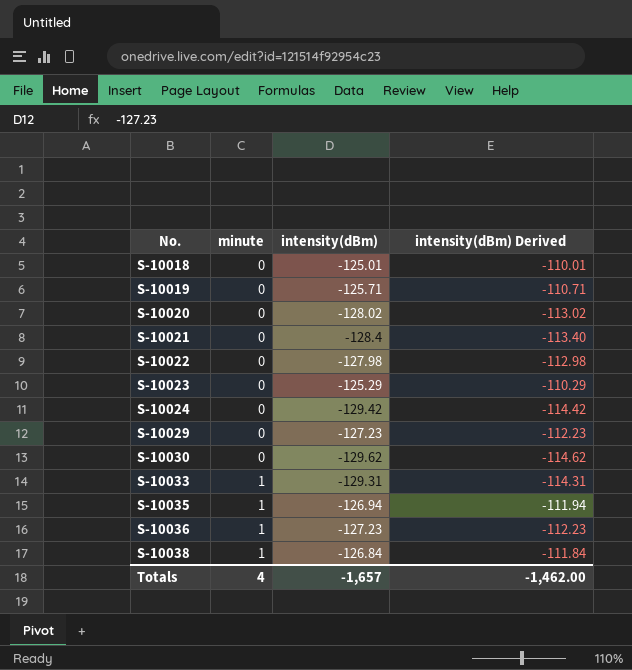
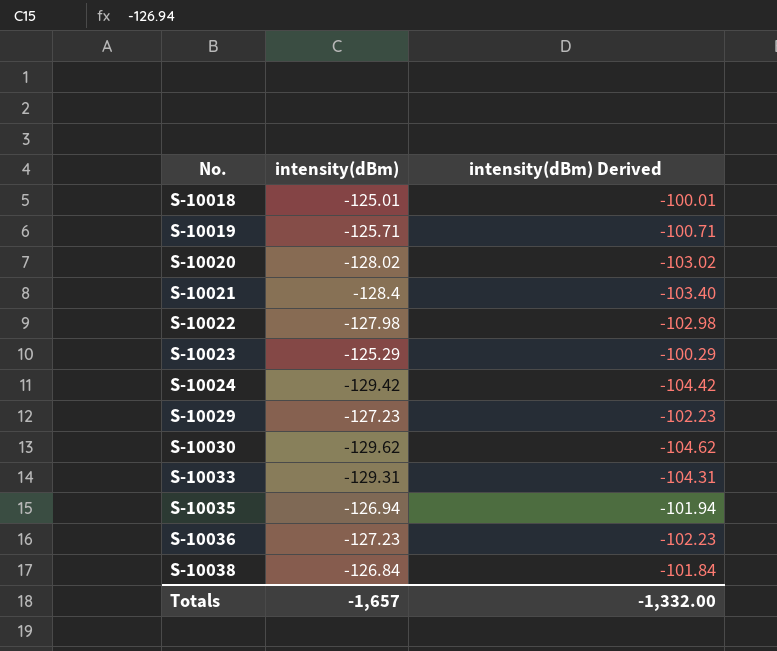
column minute | position: 2 -> none
column intensity(dBm) Derived | formula: [intensity(dBm)] + 15 -> [intensity(dBm)] + 25
Totals | intensity(dBm) Derived: -1,462.00 -> -1,332.00

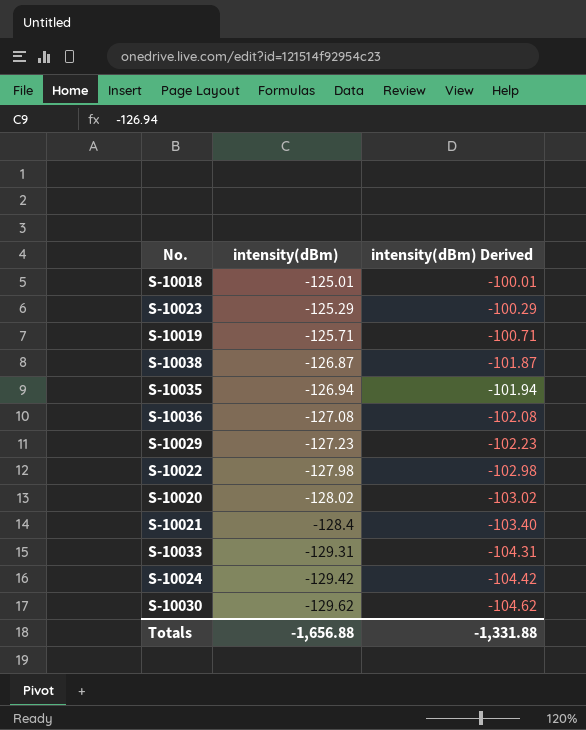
row order: No. ascending -> intensity(dBm) descending
S-10038 | intensity(dBm): -126.84 -> -126.87
S-10038 | intensity(dBm) Derived: -101.84 -> -101.87
S-10036 | intensity(dBm): -127.23 -> -127.08
S-10036 | intensity(dBm) Derived: -102.23 -> -102.08
Totals | intensity(dBm): -1,657 -> -1,656.88
Totals | intensity(dBm) Derived: -1,332.00 -> -1,331.88

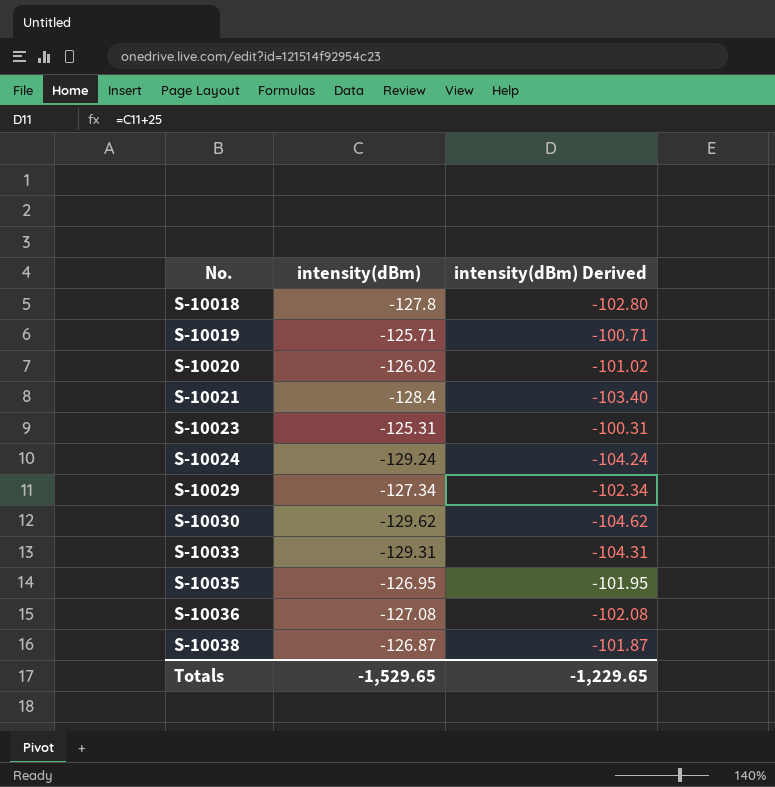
row order: intensity(dBm) descending -> No. ascending
row S-10022: -127.98 | -102.98 -> none
S-10018 | intensity(dBm): -125.01 -> -127.8
S-10018 | intensity(dBm) Derived: -100.01 -> -102.80
S-10020 | intensity(dBm): -128.02 -> -126.02
S-10020 | intensity(dBm) Derived: -103.02 -> -101.02
S-10023 | intensity(dBm): -125.29 -> -125.31
S-10023 | intensity(dBm) Derived: -100.29 -> -100.31
S-10024 | intensity(dBm): -129.42 -> -129.24
S-10024 | intensity(dBm) Derived: -104.42 -> -104.24
S-10029 | intensity(dBm): -127.23 -> -127.34
S-10029 | intensity(dBm) Derived: -102.23 -> -102.34
S-10035 | intensity(dBm): -126.94 -> -126.95
S-10035 | intensity(dBm) Derived: -101.94 -> -101.95
Totals | intensity(dBm): -1,656.88 -> -1,529.65
Totals | intensity(dBm) Derived: -1,331.88 -> -1,229.65

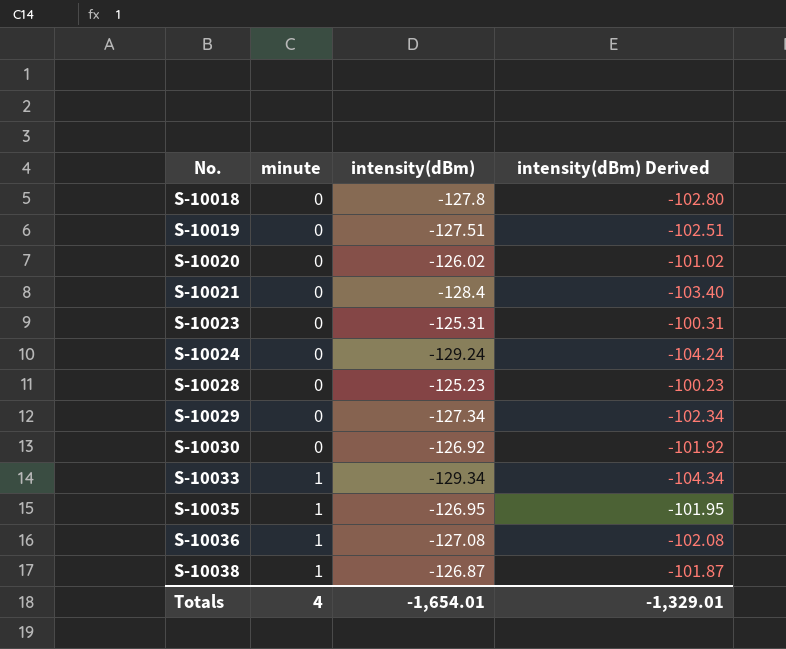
column minute | position: none -> 2
S-10019 | intensity(dBm): -125.71 -> -127.51
S-10019 | intensity(dBm) Derived: -100.71 -> -102.51
row S-10028: none -> 0 | -125.23 | -100.23
S-10030 | intensity(dBm): -129.62 -> -126.92
S-10030 | intensity(dBm) Derived: -104.62 -> -101.92
S-10033 | intensity(dBm): -129.31 -> -129.34
S-10033 | intensity(dBm) Derived: -104.31 -> -104.34
Totals | intensity(dBm): -1,529.65 -> -1,654.01
Totals | intensity(dBm) Derived: -1,229.65 -> -1,329.01

